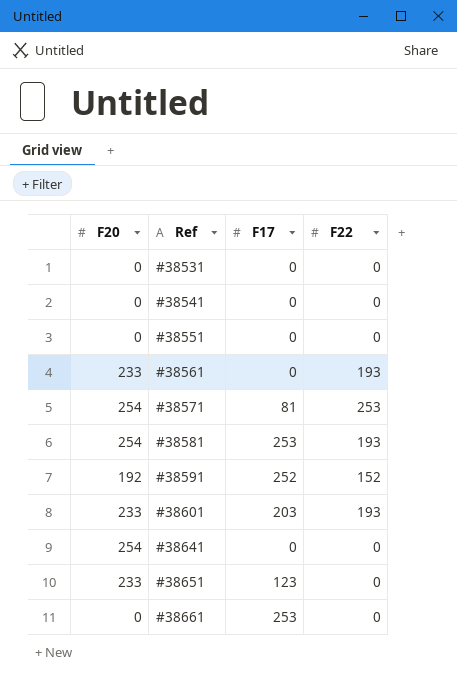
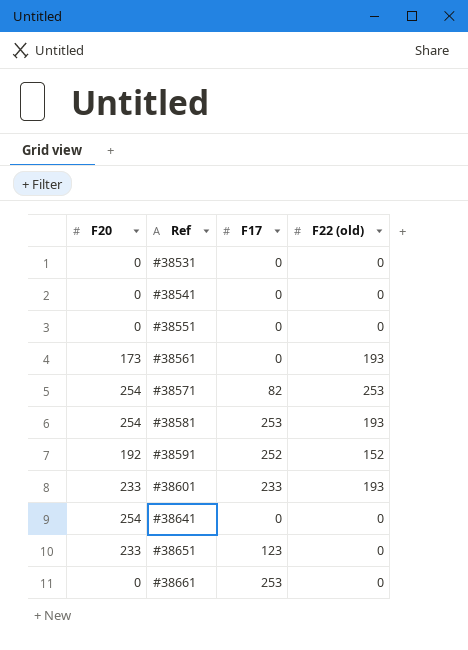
column name: F22 -> F22 (old)
#38561 | F20: 233 -> 173
#38571 | F17: 81 -> 82
#38601 | F17: 203 -> 233

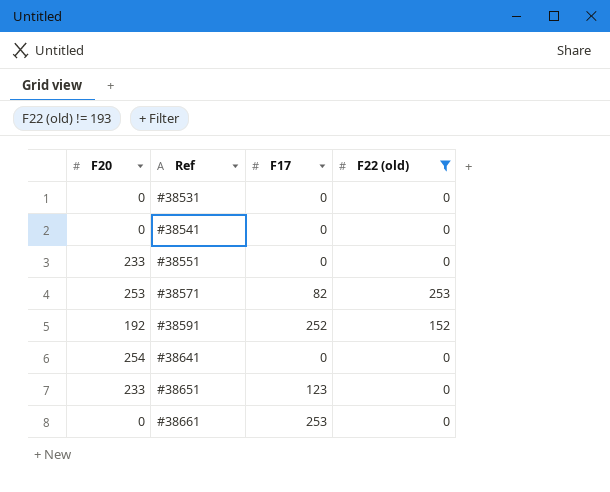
filter: none -> F22 (old) != 193
#38551 | F20: 0 -> 233
#38571 | F20: 254 -> 253

